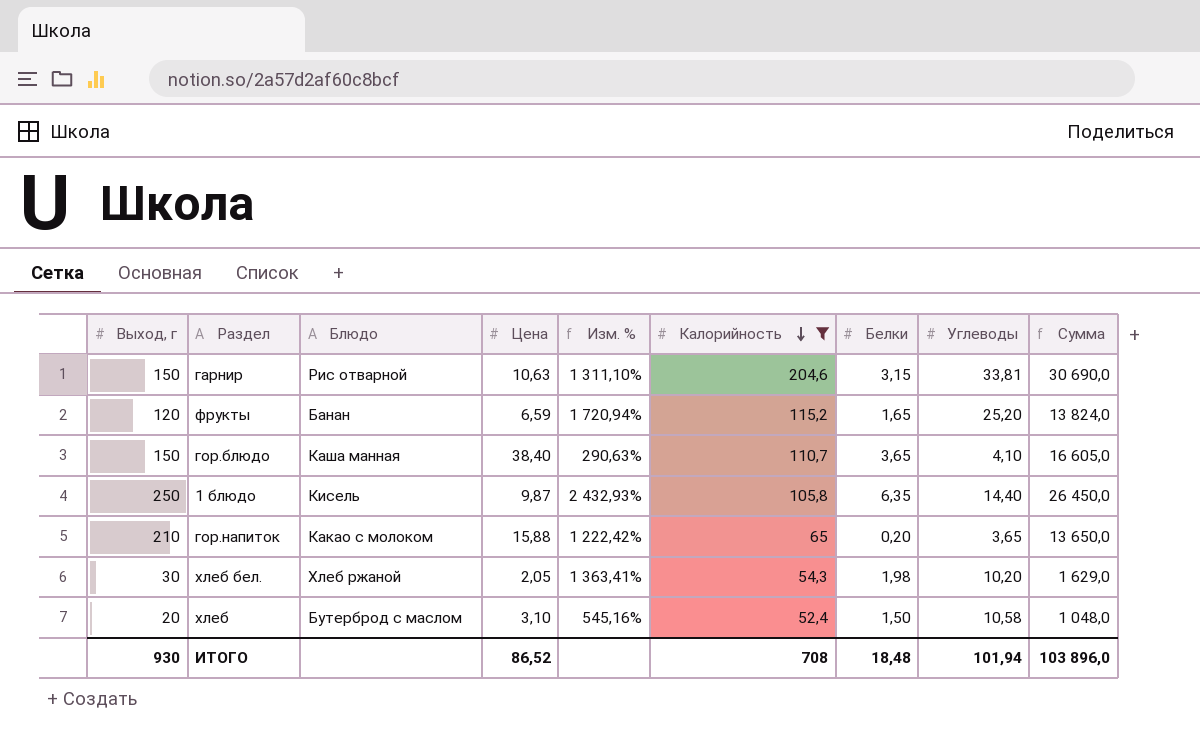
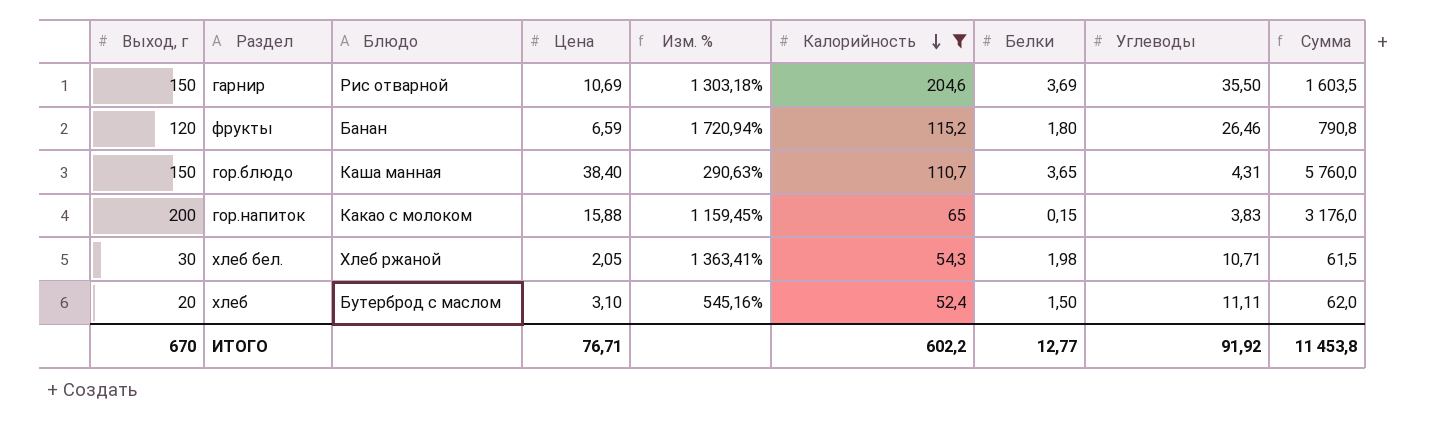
column Сумма | formula: [Выход, г] * [Калорийность] -> [Выход, г] * [Цена]
row 1 блюдо: 250 | Кисель | 9,87 | 2 432,93% | 105,8 | 6,35 | 14,40 | 26 450,0 -> none
гарнир | Цена: 10,63 -> 10,69
гарнир | Изм. %: 1 311,10% -> 1 303,18%
гарнир | Белки: 3,15 -> 3,69
гарнир | Углеводы: 33,81 -> 35,50
фрукты | Белки: 1,65 -> 1,80
фрукты | Углеводы: 25,20 -> 26,46
гор.блюдо | Углеводы: 4,10 -> 4,31
гор.напиток | Выход, г: 210 -> 200
гор.напиток | Изм. %: 1 222,42% -> 1 159,45%
гор.напиток | Белки: 0,20 -> 0,15
гор.напиток | Углеводы: 3,65 -> 3,83
хлеб бел. | Углеводы: 10,20 -> 10,71
хлеб | Углеводы: 10,58 -> 11,11
ИТОГО | Выход, г: 930 -> 670
ИТОГО | Цена: 86,52 -> 76,71
ИТОГО | Калорийность: 708 -> 602,2
ИТОГО | Белки: 18,48 -> 12,77
ИТОГО | Углеводы: 101,94 -> 91,92
ИТОГО | Сумма: 103 896,0 -> 11 453,8

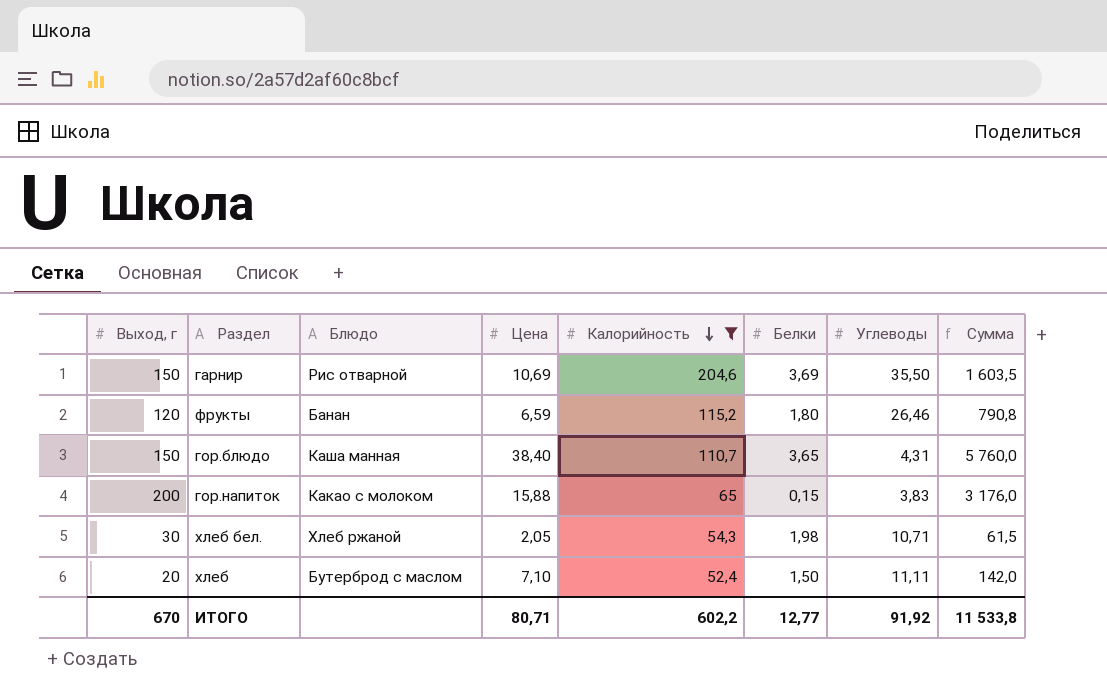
column Изм. % | formula: ([Выход, г] - [Цена]) / [Цена] -> none
хлеб | Цена: 3,10 -> 7,10
хлеб | Сумма: 62,0 -> 142,0
ИТОГО | Цена: 76,71 -> 80,71
ИТОГО | Сумма: 11 453,8 -> 11 533,8

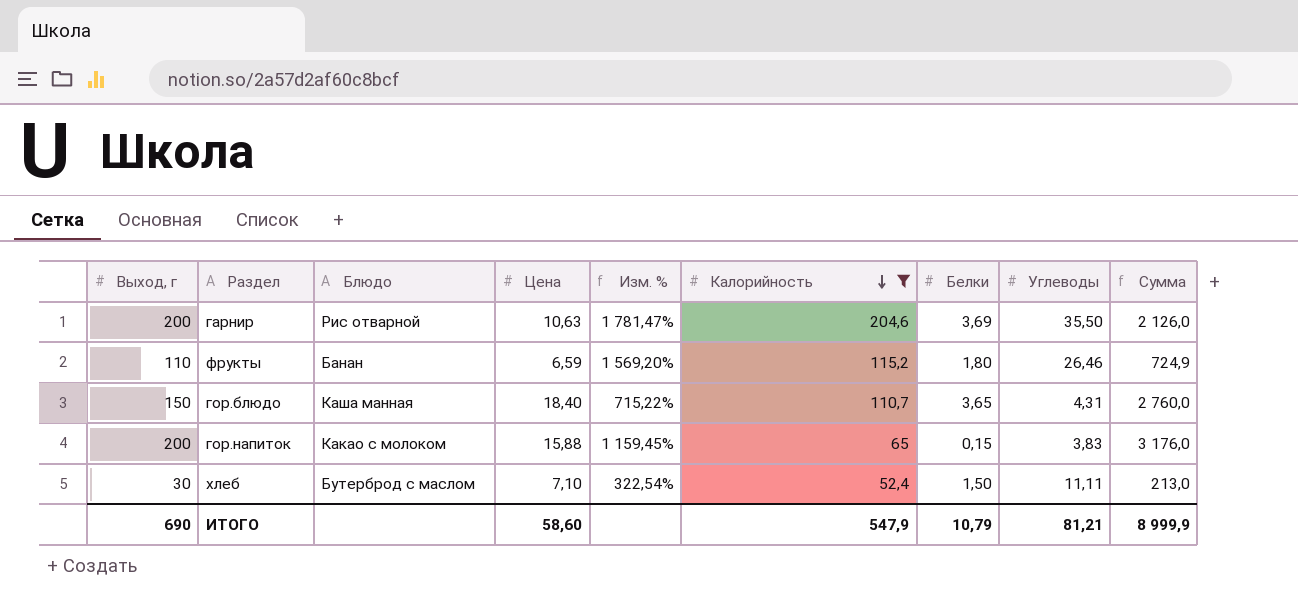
column Изм. % | formula: none -> ([Выход, г] - [Цена]) / [Цена]
row хлеб бел.: 30 | Хлеб ржаной | 2,05 | 54,3 | 1,98 | 10,71 | 61,5 -> none
гарнир | Выход, г: 150 -> 200
гарнир | Цена: 10,69 -> 10,63
гарнир | Сумма: 1 603,5 -> 2 126,0
фрукты | Выход, г: 120 -> 110
фрукты | Сумма: 790,8 -> 724,9
гор.блюдо | Цена: 38,40 -> 18,40
гор.блюдо | Сумма: 5 760,0 -> 2 760,0
хлеб | Выход, г: 20 -> 30
хлеб | Сумма: 142,0 -> 213,0
ИТОГО | Выход, г: 670 -> 690
ИТОГО | Цена: 80,71 -> 58,60
ИТОГО | Калорийность: 602,2 -> 547,9
ИТОГО | Белки: 12,77 -> 10,79
ИТОГО | Углеводы: 91,92 -> 81,21
ИТОГО | Сумма: 11 533,8 -> 8 999,9

